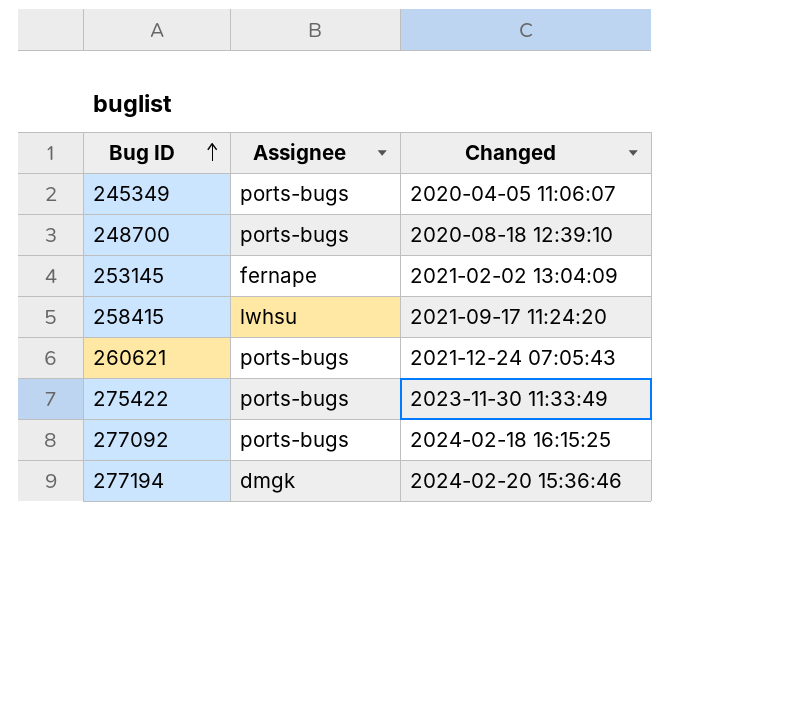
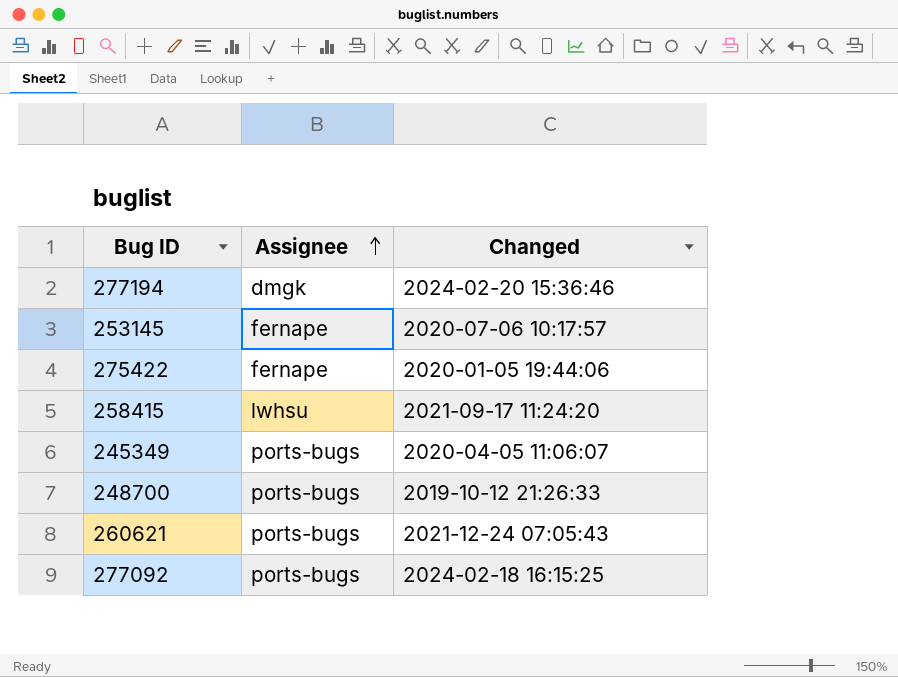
row order: Bug ID ascending -> Assignee ascending
253145 | Changed: 2021-02-02 13:04:09 -> 2020-07-06 10:17:57
275422 | Assignee: ports-bugs -> fernape
275422 | Changed: 2023-11-30 11:33:49 -> 2020-01-05 19:44:06
248700 | Changed: 2020-08-18 12:39:10 -> 2019-10-12 21:26:33

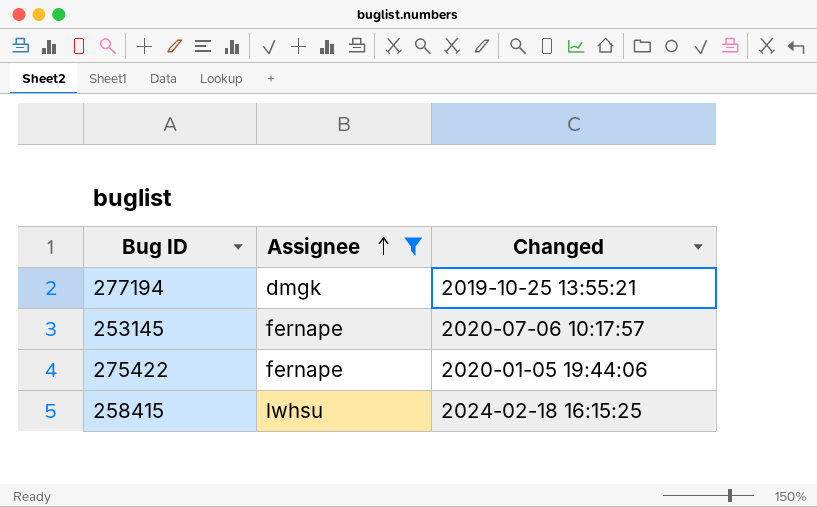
filter: none -> Assignee != ports-bugs
277194 | Changed: 2024-02-20 15:36:46 -> 2019-10-25 13:55:21
258415 | Changed: 2021-09-17 11:24:20 -> 2024-02-18 16:15:25

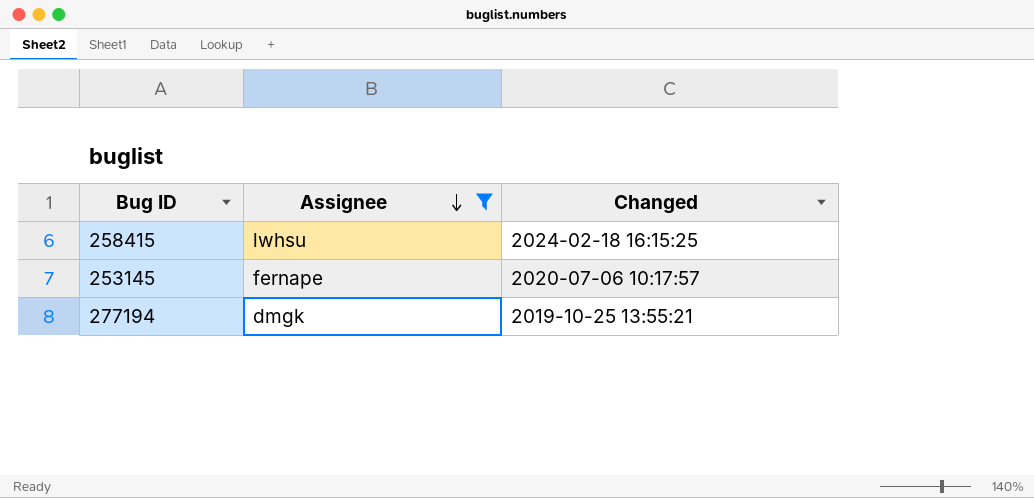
row order: Assignee ascending -> Assignee descending
row 275422: fernape | 2020-01-05 19:44:06 -> none

